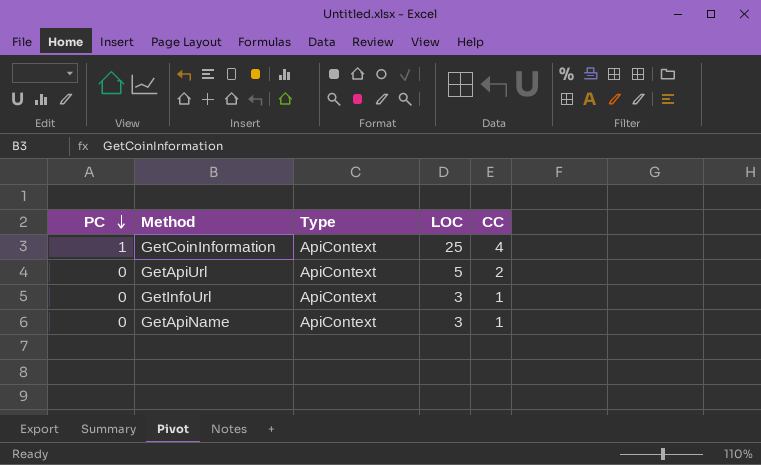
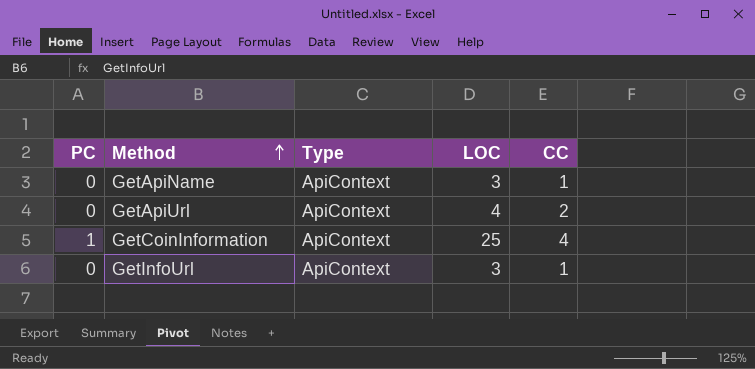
row order: PC descending -> Method ascending
GetApiUrl | LOC: 5 -> 4

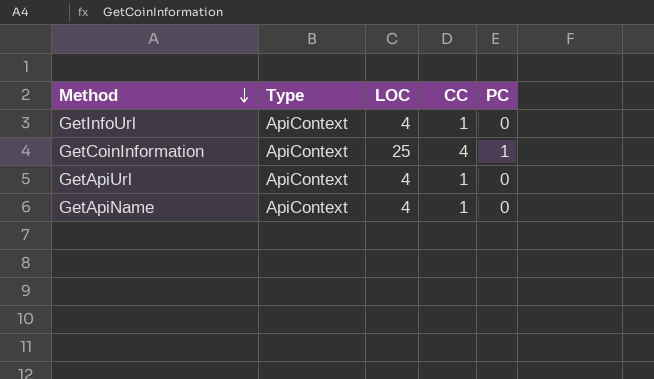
row order: Method ascending -> Method descending
column PC | position: 1 -> 5
GetInfoUrl | LOC: 3 -> 4
GetApiUrl | CC: 2 -> 1
GetApiName | LOC: 3 -> 4

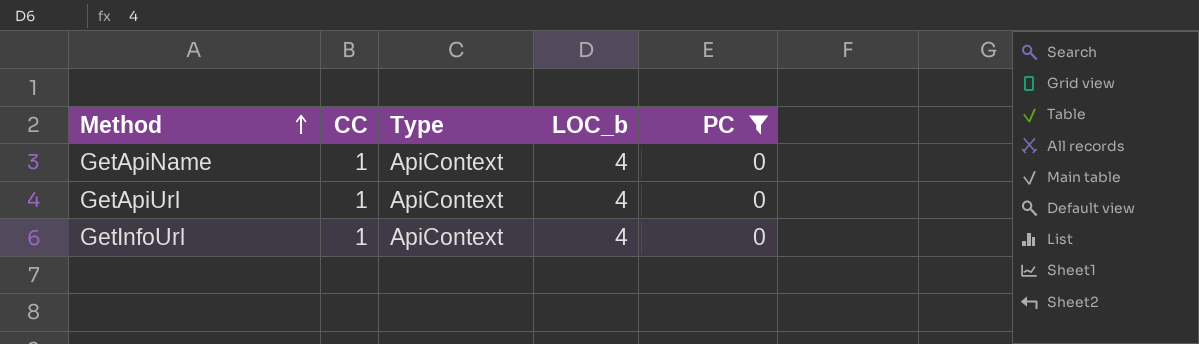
filter: none -> PC = 0
row order: Method descending -> Method ascending
column CC | position: 4 -> 2
column name: LOC -> LOC_b

